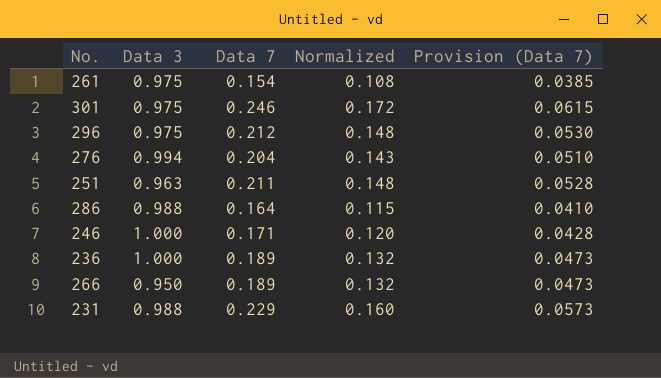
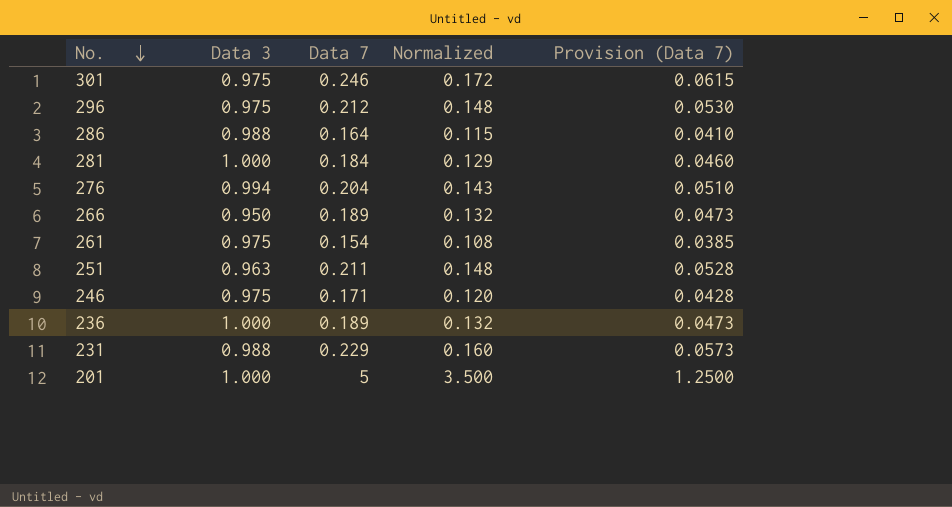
row order: none -> No. descending
row 281: none -> 1.000 | 0.184 | 0.129 | 0.0460
246 | Data 3: 1.000 -> 0.975
row 201: none -> 1.000 | 5 | 3.500 | 1.2500

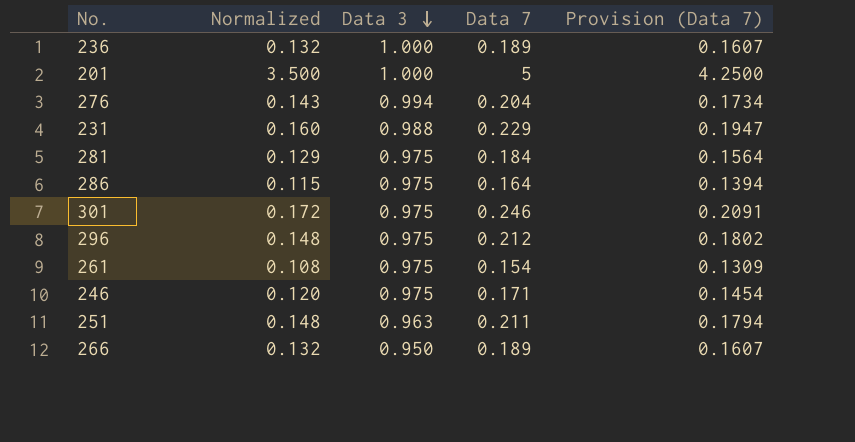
row order: No. descending -> Data 3 descending
column Normalized | position: 4 -> 2
column Provision (Data 7) | formula: [Data 7] * 0.25 -> [Data 7] * 0.85
281 | Data 3: 1.000 -> 0.975
286 | Data 3: 0.988 -> 0.975

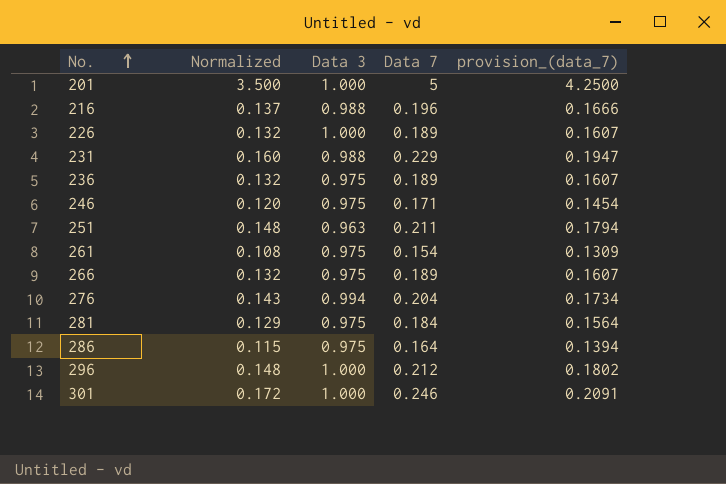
row order: Data 3 descending -> No. ascending
column name: Provision (Data 7) -> provision_(data_7)
row 216: none -> 0.137 | 0.988 | 0.196 | 0.1666
row 226: none -> 0.132 | 1.000 | 0.189 | 0.1607
236 | Data 3: 1.000 -> 0.975
266 | Data 3: 0.950 -> 0.975
296 | Data 3: 0.975 -> 1.000
301 | Data 3: 0.975 -> 1.000

